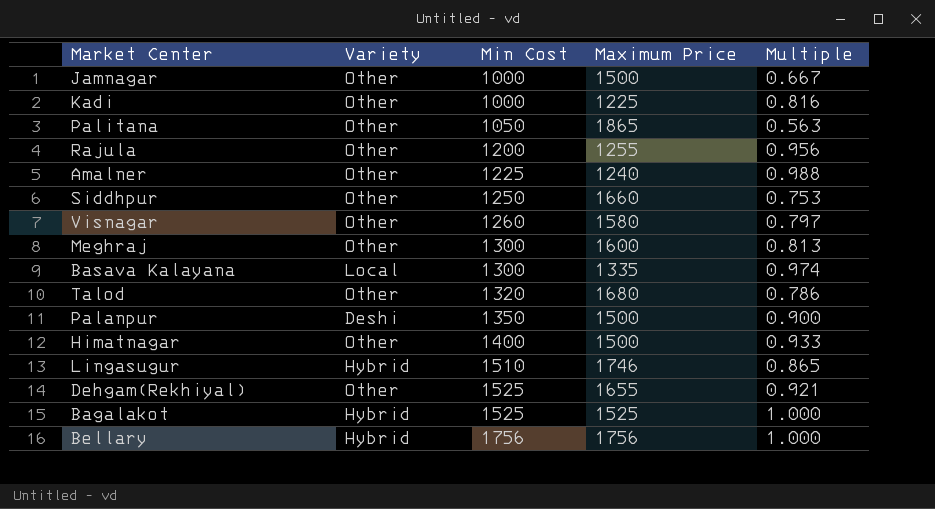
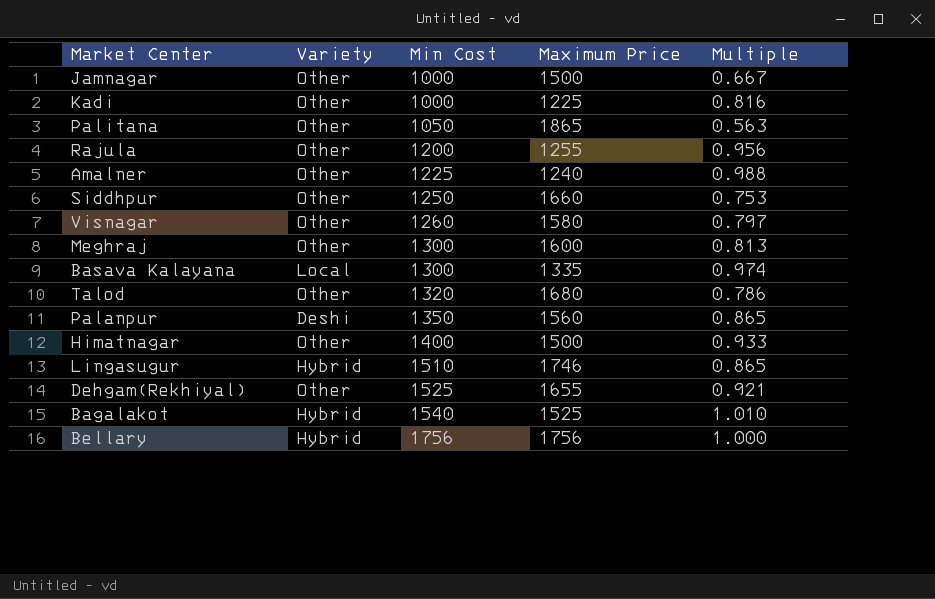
Palanpur | Maximum Price: 1500 -> 1560
Palanpur | Multiple: 0.900 -> 0.865
Bagalakot | Min Cost: 1525 -> 1540
Bagalakot | Multiple: 1.000 -> 1.010

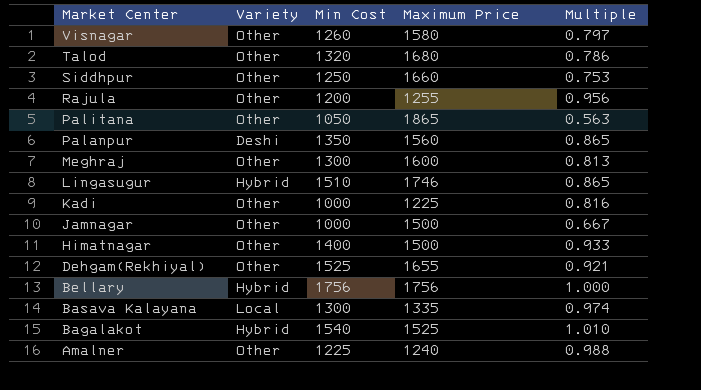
row order: Min Cost ascending -> Market Center descending

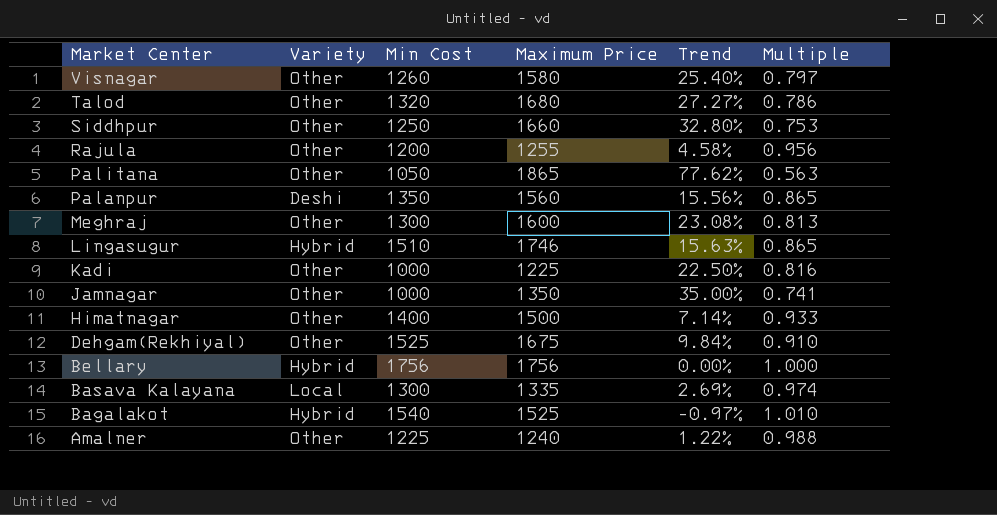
column Trend | formula: none -> ([Maximum Price] - [Min Cost]) / [Min Cost]
Jamnagar | Maximum Price: 1500 -> 1350
Jamnagar | Multiple: 0.667 -> 0.741
Dehgam(Rekhiyal) | Maximum Price: 1655 -> 1675
Dehgam(Rekhiyal) | Multiple: 0.921 -> 0.910

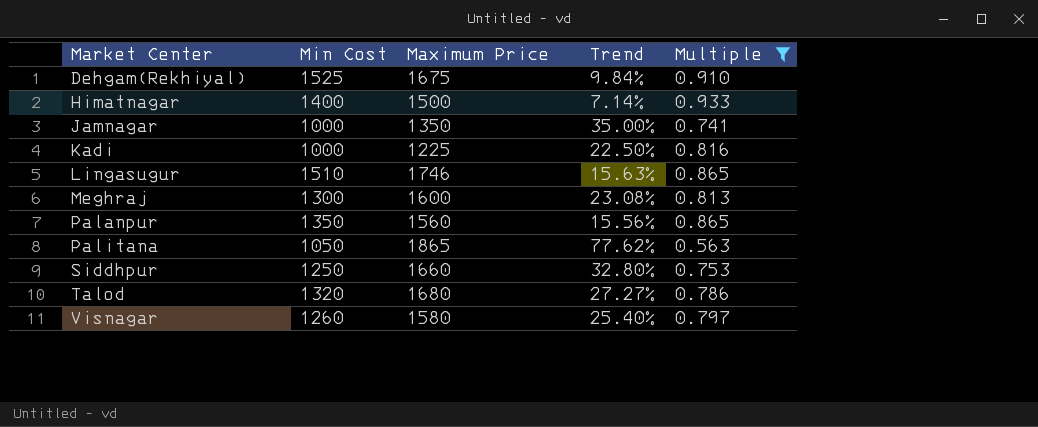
filter: none -> Multiple <= 0.933
row order: Market Center descending -> Market Center ascending
column Variety | position: 2 -> none

